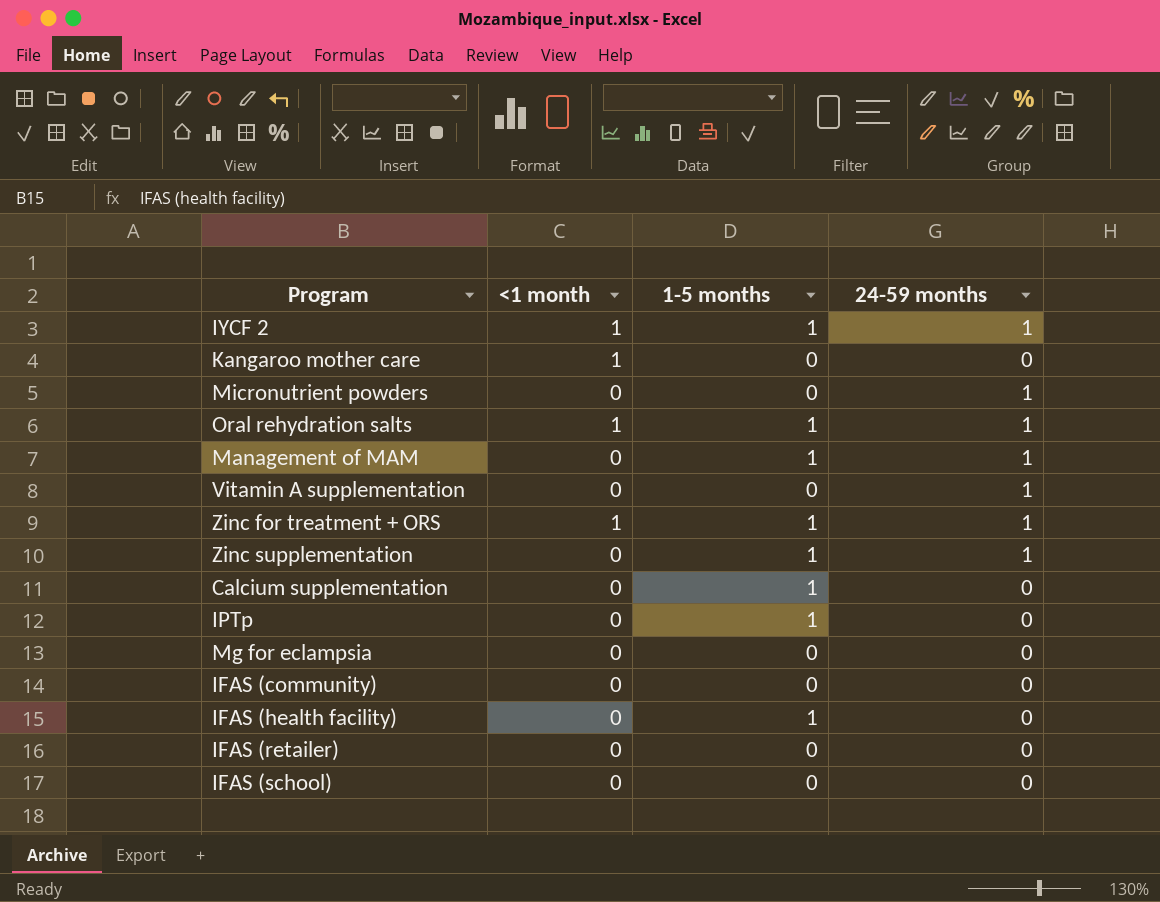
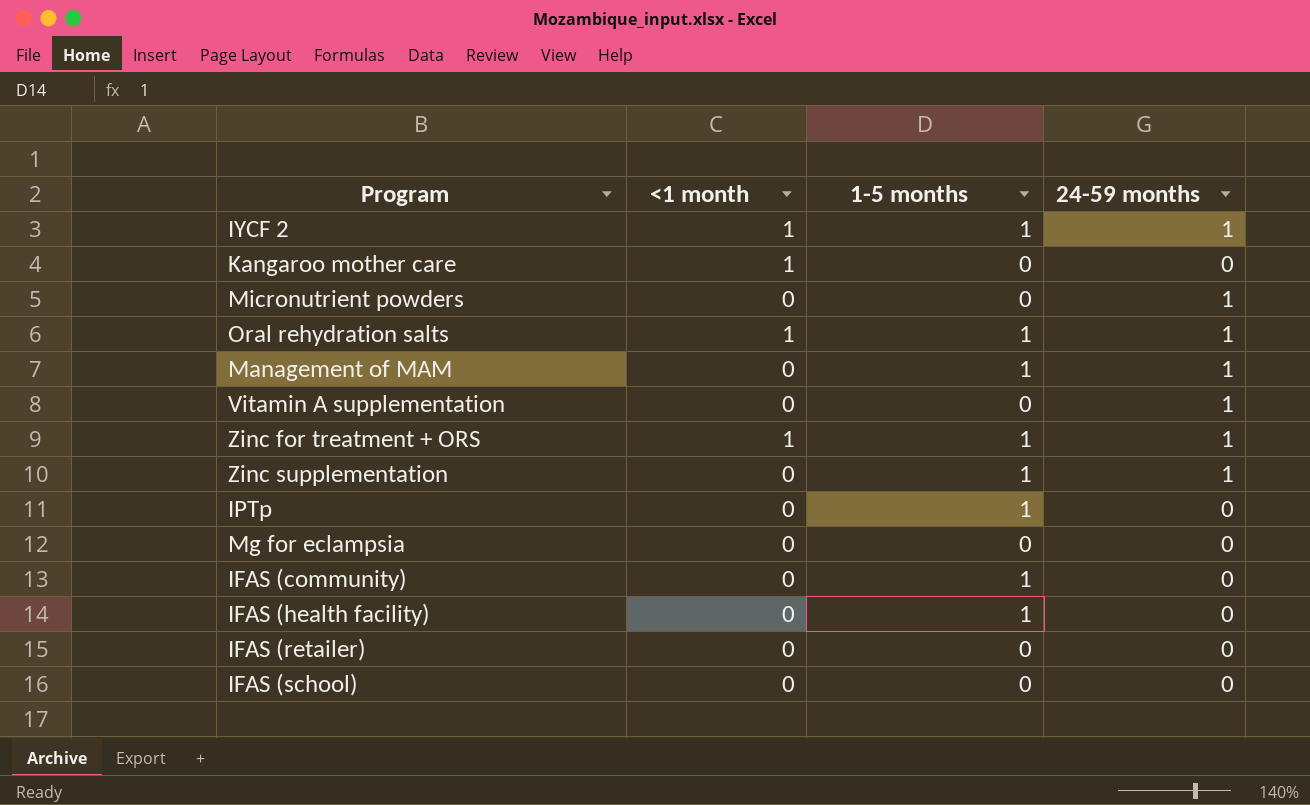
row Calcium supplementation: 0 | 1 | 0 -> none
IFAS (community) | 1-5 months: 0 -> 1

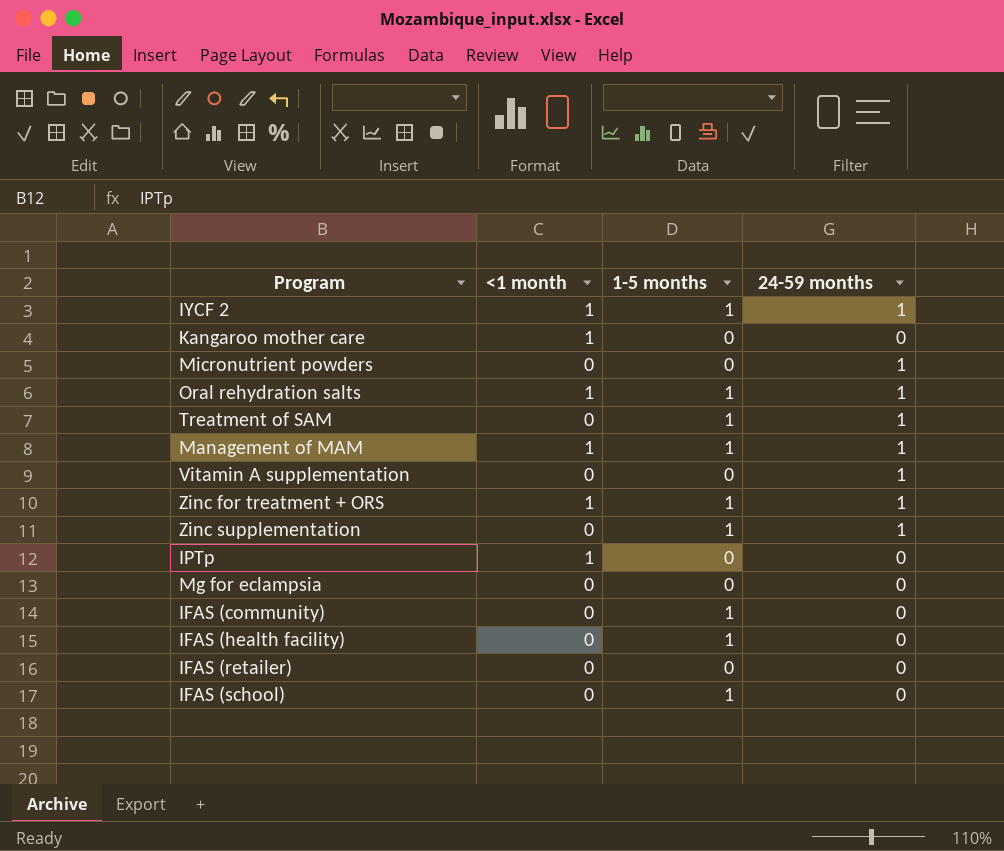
row Treatment of SAM: none -> 0 | 1 | 1
Management of MAM | <1 month: 0 -> 1
IPTp | <1 month: 0 -> 1
IPTp | 1-5 months: 1 -> 0
IFAS (school) | 1-5 months: 0 -> 1

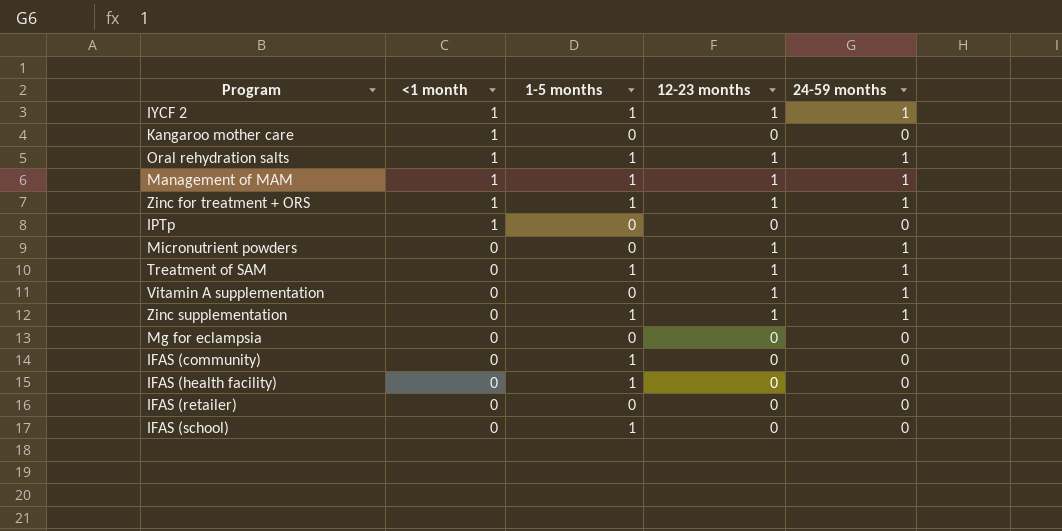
row order: none -> <1 month descending
column 12-23 months | position: none -> 4

